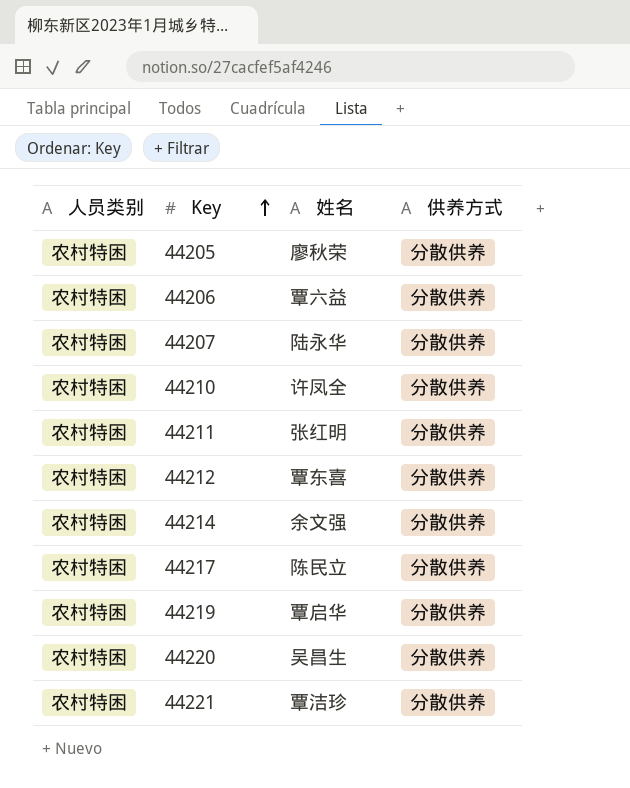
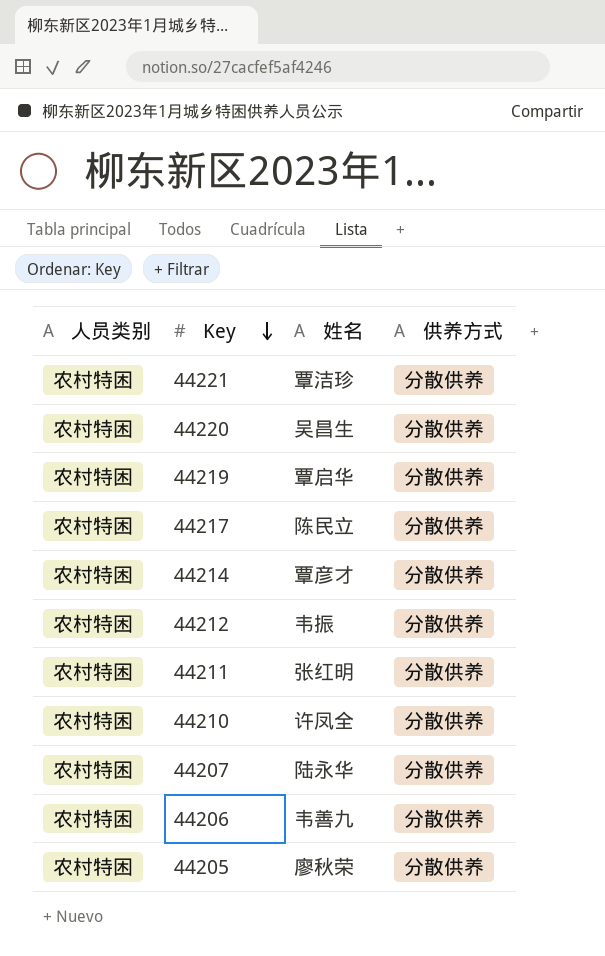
row order: Key ascending -> Key descending
44214 | 姓名: 余文强 -> 覃彦才
44212 | 姓名: 覃东喜 -> 韦振
44206 | 姓名: 覃六益 -> 韦善九

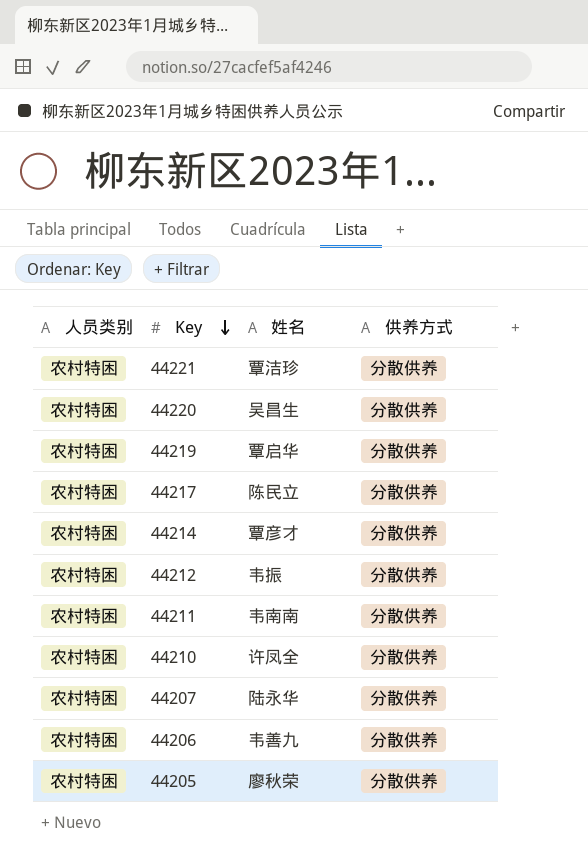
44211 | 姓名: 张红明 -> 韦南南

